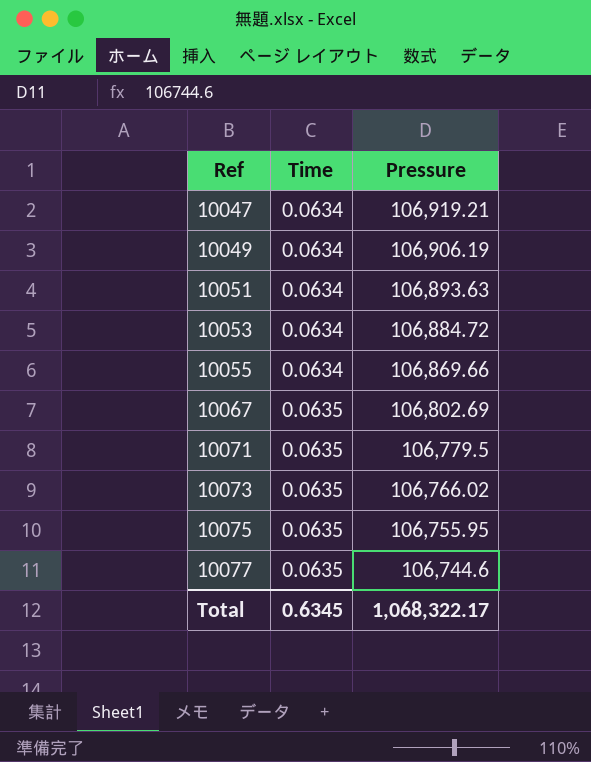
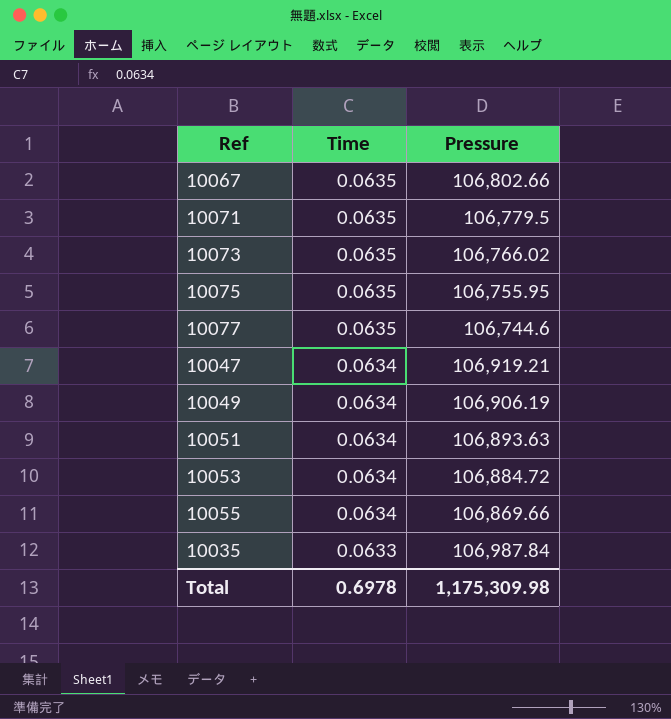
row order: Ref ascending -> Time descending
10067 | Pressure: 106,802.69 -> 106,802.66
row 10035: none -> 0.0633 | 106,987.84
Total | Time: 0.6345 -> 0.6978
Total | Pressure: 1,068,322.17 -> 1,175,309.98

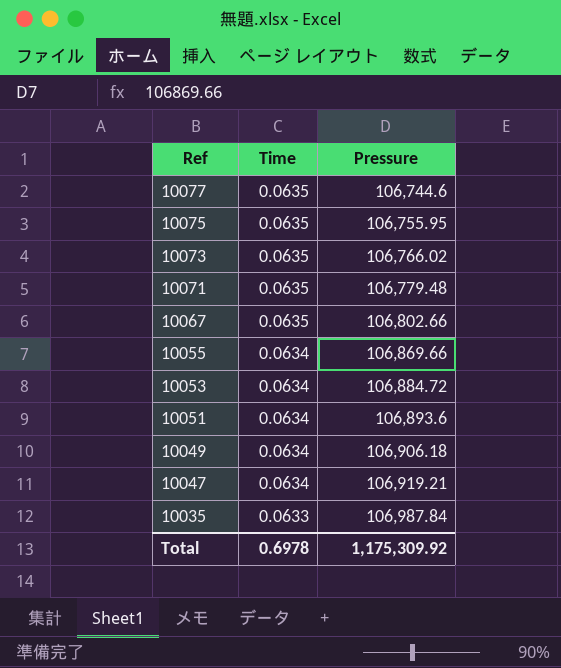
row order: Time descending -> Ref descending
10071 | Pressure: 106,779.5 -> 106,779.48
10051 | Pressure: 106,893.63 -> 106,893.6
10049 | Pressure: 106,906.19 -> 106,906.18
Total | Pressure: 1,175,309.98 -> 1,175,309.92

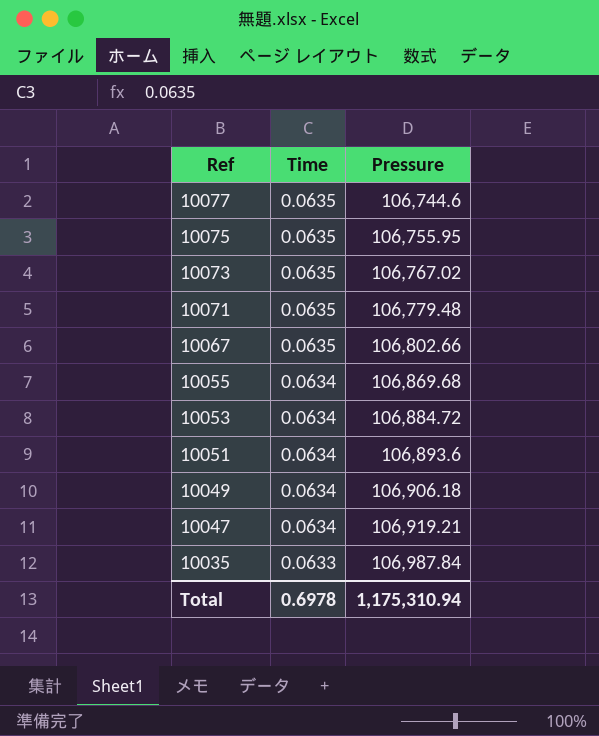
10073 | Pressure: 106,766.02 -> 106,767.02
10055 | Pressure: 106,869.66 -> 106,869.68
Total | Pressure: 1,175,309.92 -> 1,175,310.94

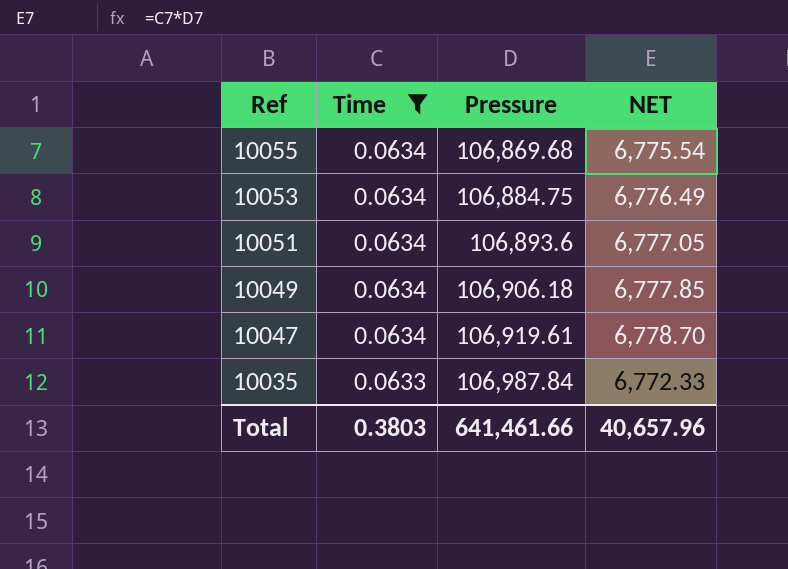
filter: none -> Time != 0.0635
column NET | formula: none -> [Time] * [Pressure]
10053 | Pressure: 106,884.72 -> 106,884.75
10047 | Pressure: 106,919.21 -> 106,919.61
Total | Time: 0.6978 -> 0.3803
Total | Pressure: 1,175,310.94 -> 641,461.66

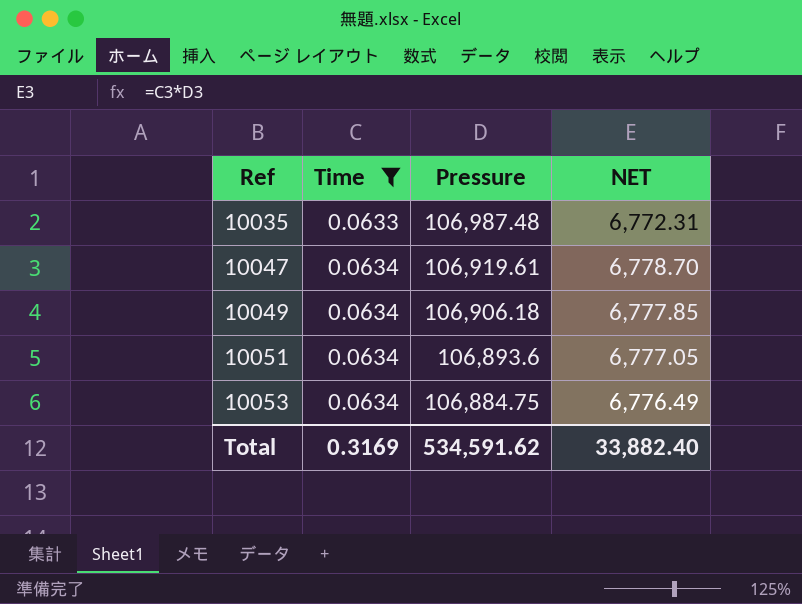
row order: Ref descending -> Ref ascending
row 10055: 0.0634 | 106,869.68 | 6,775.54 -> none
10035 | Pressure: 106,987.84 -> 106,987.48
10035 | NET: 6,772.33 -> 6,772.31
Total | Time: 0.3803 -> 0.3169
Total | Pressure: 641,461.66 -> 534,591.62
Total | NET: 40,657.96 -> 33,882.40

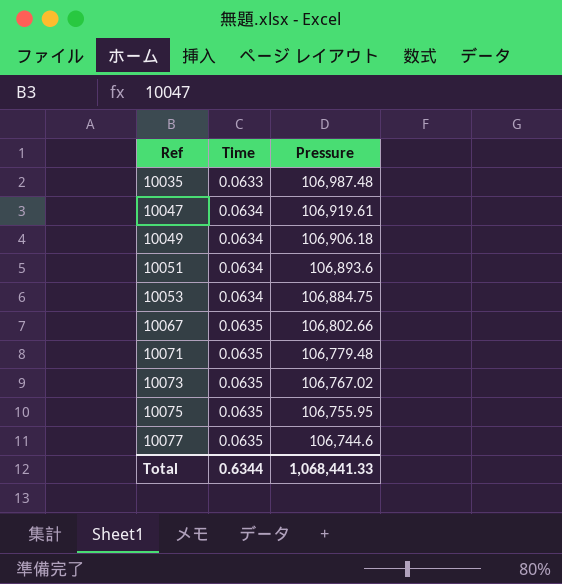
filter: Time != 0.0635 -> none
column NET | formula: [Time] * [Pressure] -> none
Total | Time: 0.3169 -> 0.6344
Total | Pressure: 534,591.62 -> 1,068,441.33

